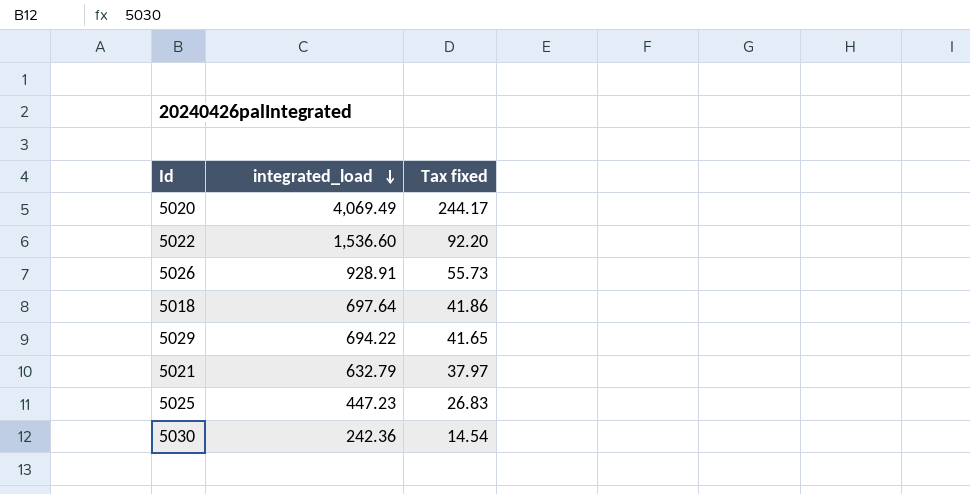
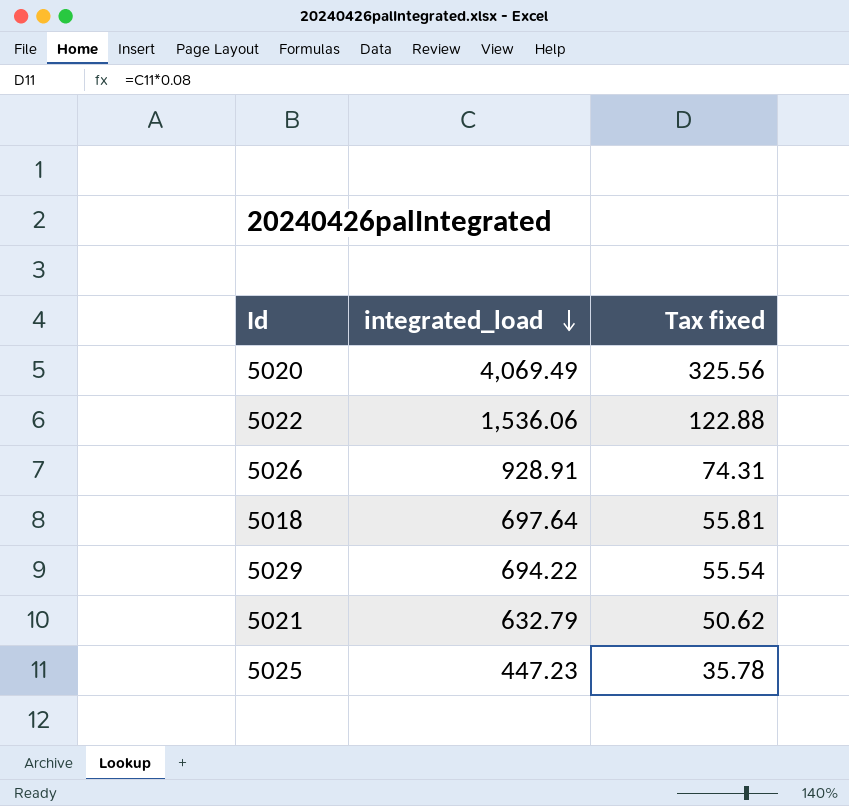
column Tax fixed | formula: [integrated_load] * 0.06 -> [integrated_load] * 0.08
row 5030: 242.36 | 14.54 -> none
5022 | integrated_load: 1,536.60 -> 1,536.06

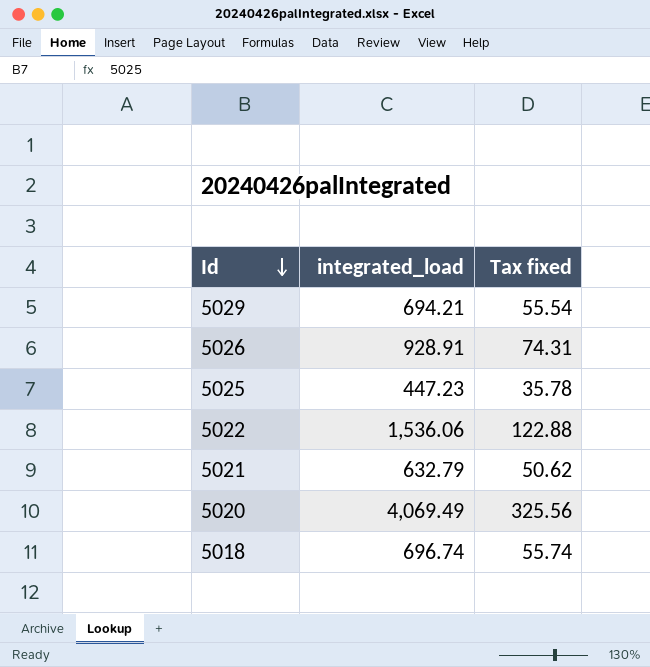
row order: integrated_load descending -> Id descending
5029 | integrated_load: 694.22 -> 694.21
5018 | integrated_load: 697.64 -> 696.74
5018 | Tax fixed: 55.81 -> 55.74

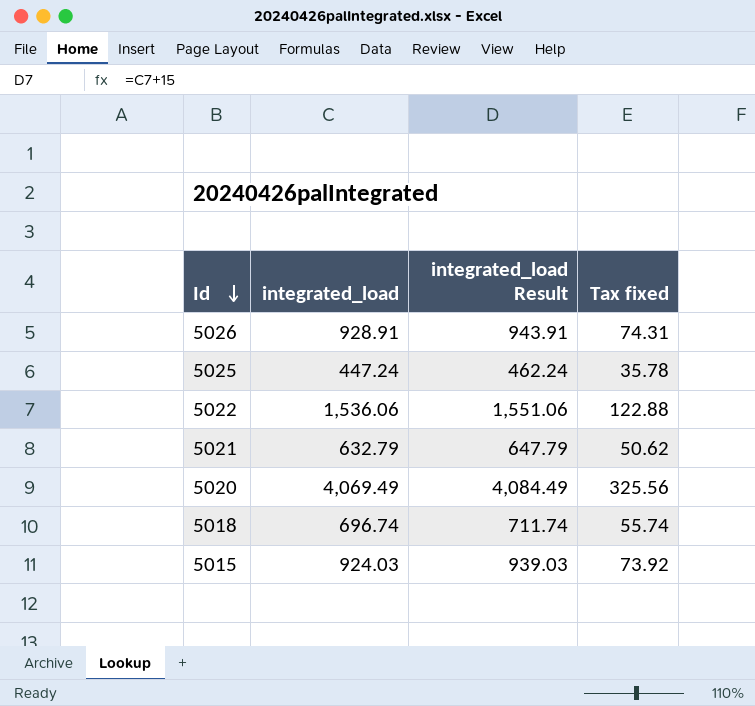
column integrated_load Result | formula: none -> [integrated_load] + 15
row 5029: 694.21 | 55.54 -> none
5025 | integrated_load: 447.23 -> 447.24
row 5015: none -> 924.03 | 939.03 | 73.92

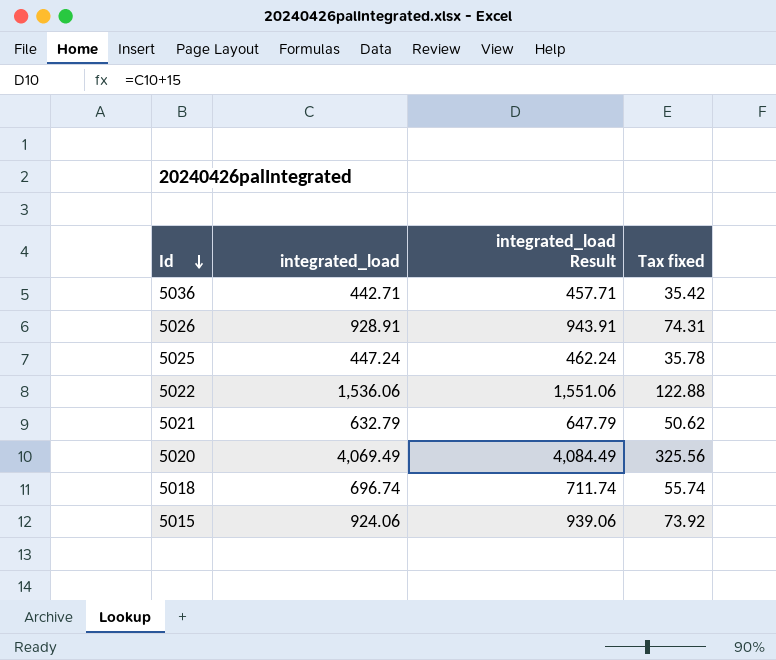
row 5036: none -> 442.71 | 457.71 | 35.42
5015 | integrated_load: 924.03 -> 924.06
5015 | integrated_load Result: 939.03 -> 939.06

